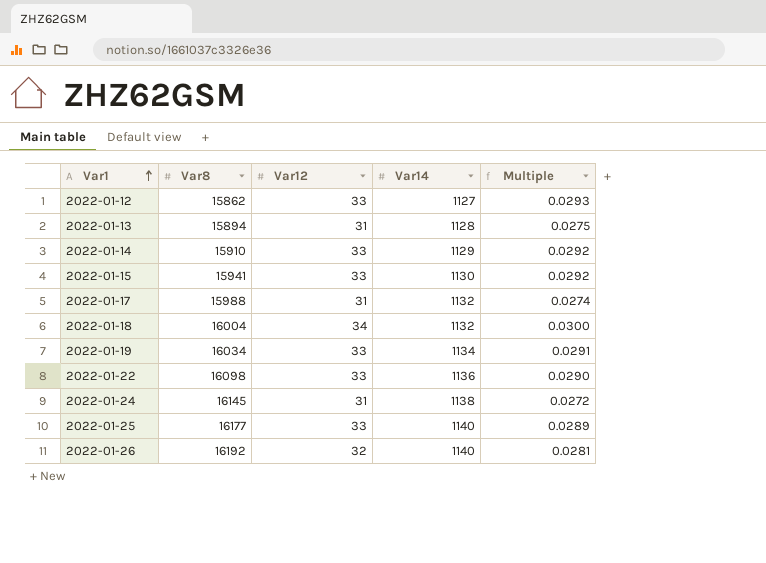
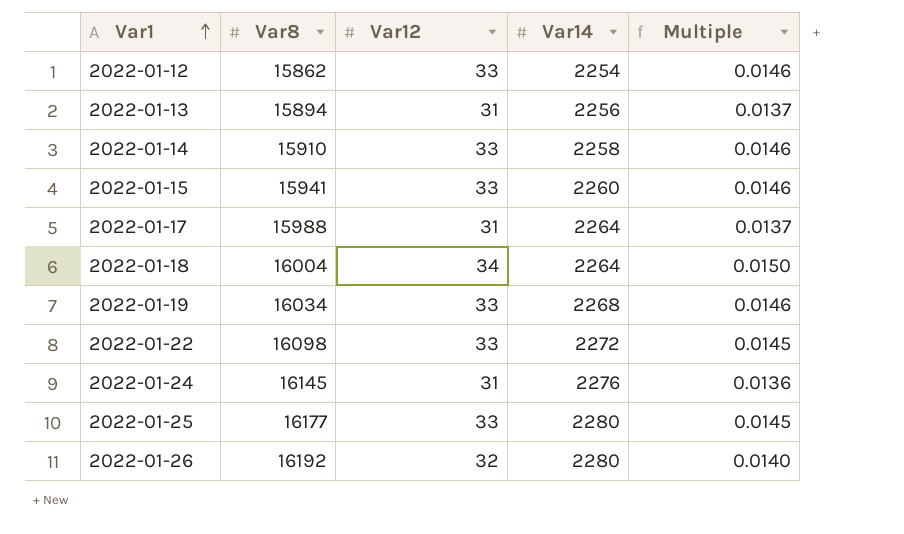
2022-01-12 | Var14: 1127 -> 2254
2022-01-12 | Multiple: 0.0293 -> 0.0146
2022-01-13 | Var14: 1128 -> 2256
2022-01-13 | Multiple: 0.0275 -> 0.0137
2022-01-14 | Var14: 1129 -> 2258
2022-01-14 | Multiple: 0.0292 -> 0.0146
2022-01-15 | Var14: 1130 -> 2260
2022-01-15 | Multiple: 0.0292 -> 0.0146
2022-01-17 | Var14: 1132 -> 2264
2022-01-17 | Multiple: 0.0274 -> 0.0137
2022-01-18 | Var14: 1132 -> 2264
2022-01-18 | Multiple: 0.0300 -> 0.0150
2022-01-19 | Var14: 1134 -> 2268
2022-01-19 | Multiple: 0.0291 -> 0.0146
2022-01-22 | Var14: 1136 -> 2272
2022-01-22 | Multiple: 0.0290 -> 0.0145
2022-01-24 | Var14: 1138 -> 2276
2022-01-24 | Multiple: 0.0272 -> 0.0136
2022-01-25 | Var14: 1140 -> 2280
2022-01-25 | Multiple: 0.0289 -> 0.0145
2022-01-26 | Var14: 1140 -> 2280
2022-01-26 | Multiple: 0.0281 -> 0.0140

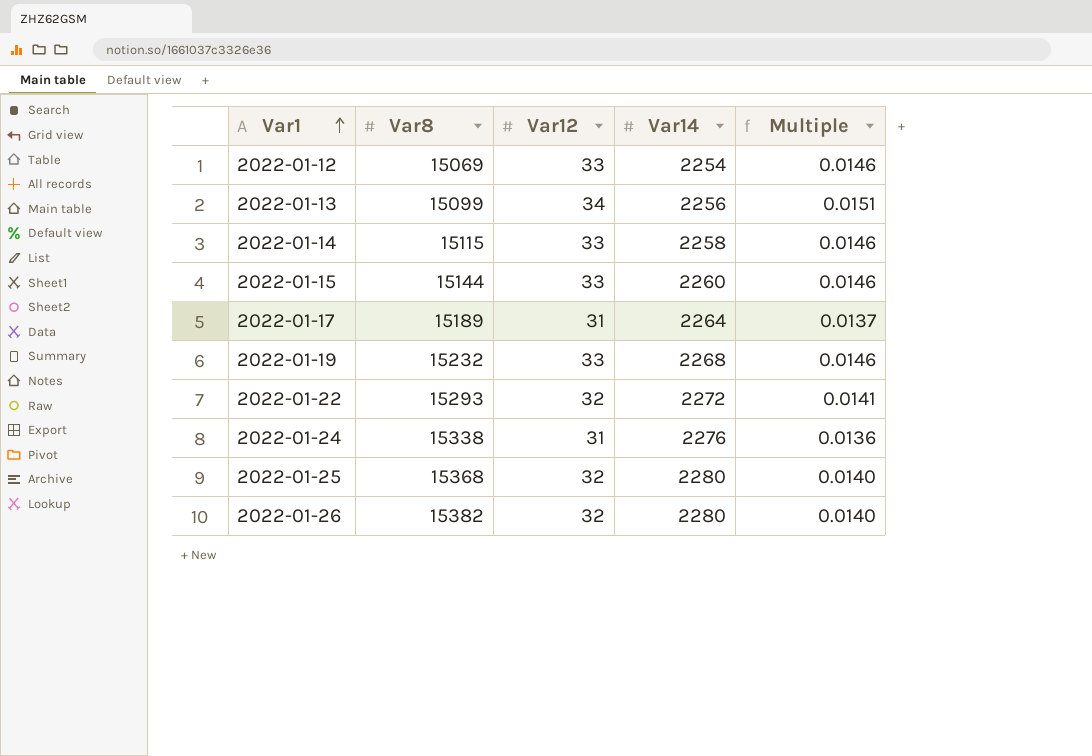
row 2022-01-18: 16004 | 34 | 2264 | 0.0150 -> none
2022-01-12 | Var8: 15862 -> 15069
2022-01-13 | Var8: 15894 -> 15099
2022-01-13 | Var12: 31 -> 34
2022-01-13 | Multiple: 0.0137 -> 0.0151
2022-01-14 | Var8: 15910 -> 15115
2022-01-15 | Var8: 15941 -> 15144
2022-01-17 | Var8: 15988 -> 15189
2022-01-19 | Var8: 16034 -> 15232
2022-01-22 | Var8: 16098 -> 15293
2022-01-22 | Var12: 33 -> 32
2022-01-22 | Multiple: 0.0145 -> 0.0141
2022-01-24 | Var8: 16145 -> 15338
2022-01-25 | Var8: 16177 -> 15368
2022-01-25 | Var12: 33 -> 32
2022-01-25 | Multiple: 0.0145 -> 0.0140
2022-01-26 | Var8: 16192 -> 15382

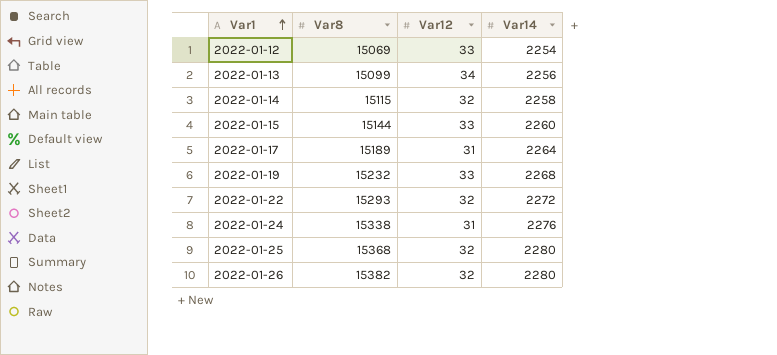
column Multiple | formula: [Var12] / [Var14] -> none
2022-01-14 | Var12: 33 -> 32

